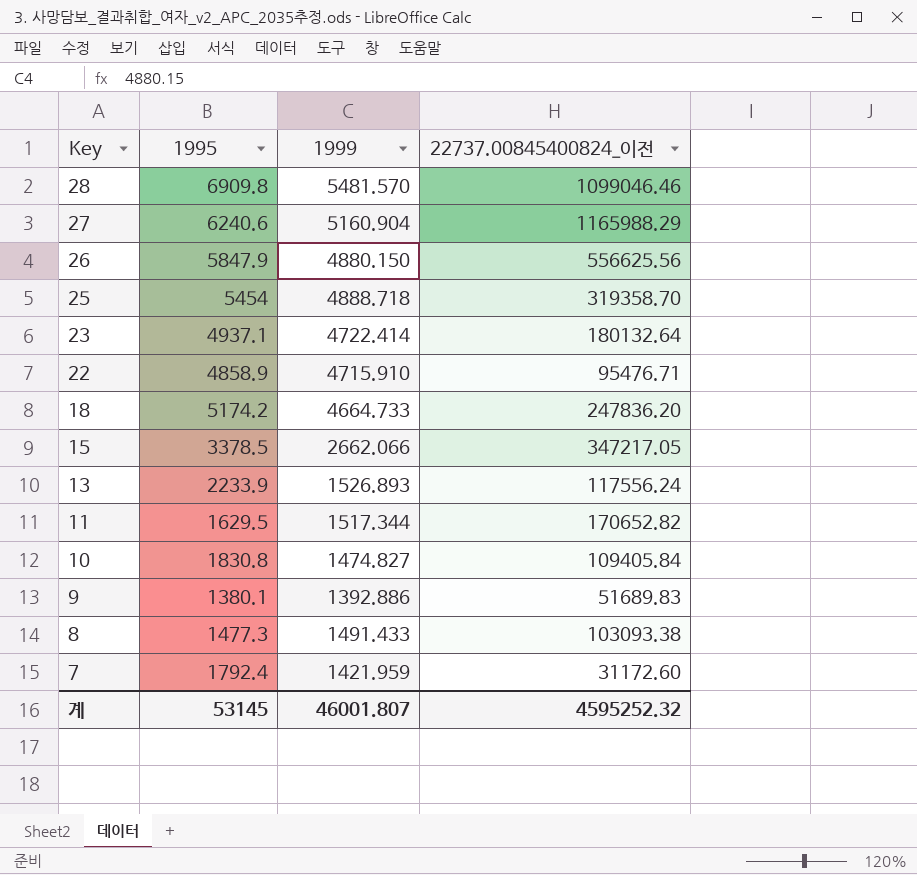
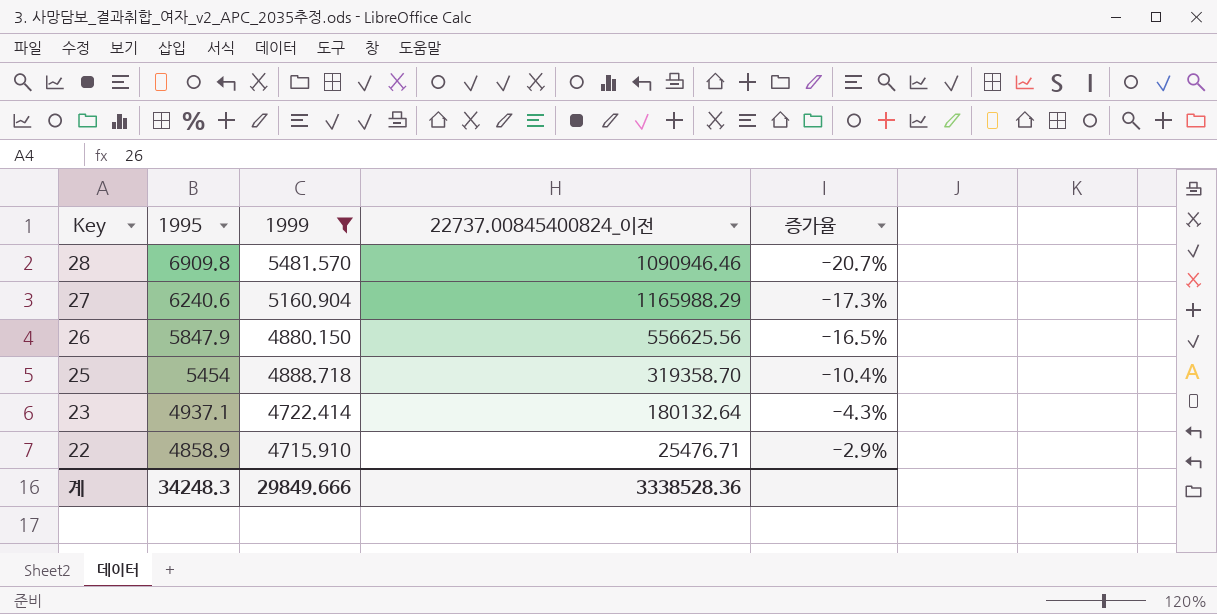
filter: none -> 1999 >= 4715.910
column 증가율 | formula: none -> ([1999] - [1995]) / [1995]
28 | 22737.00845400824_이전: 1099046.46 -> 1090946.46
22 | 22737.00845400824_이전: 95476.71 -> 25476.71
계 | 1995: 53145 -> 34248.3
계 | 1999: 46001.807 -> 29849.666
계 | 22737.00845400824_이전: 4595252.32 -> 3338528.36

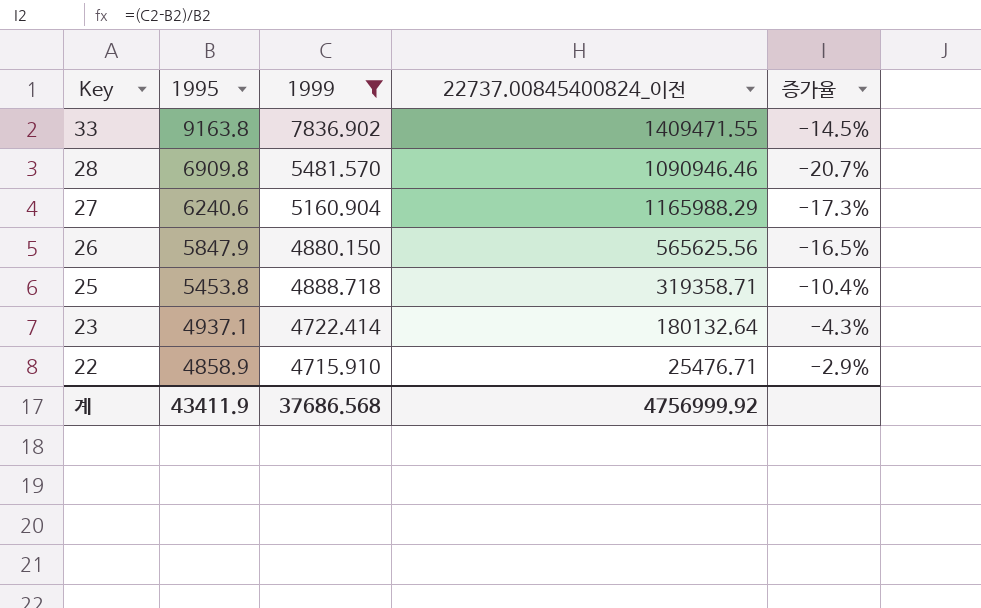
row 33: none -> 9163.8 | 7836.902 | 1409471.55 | -14.5%
26 | 22737.00845400824_이전: 556625.56 -> 565625.56
25 | 1995: 5454 -> 5453.8
25 | 22737.00845400824_이전: 319358.70 -> 319358.71
계 | 1995: 34248.3 -> 43411.9
계 | 1999: 29849.666 -> 37686.568
계 | 22737.00845400824_이전: 3338528.36 -> 4756999.92

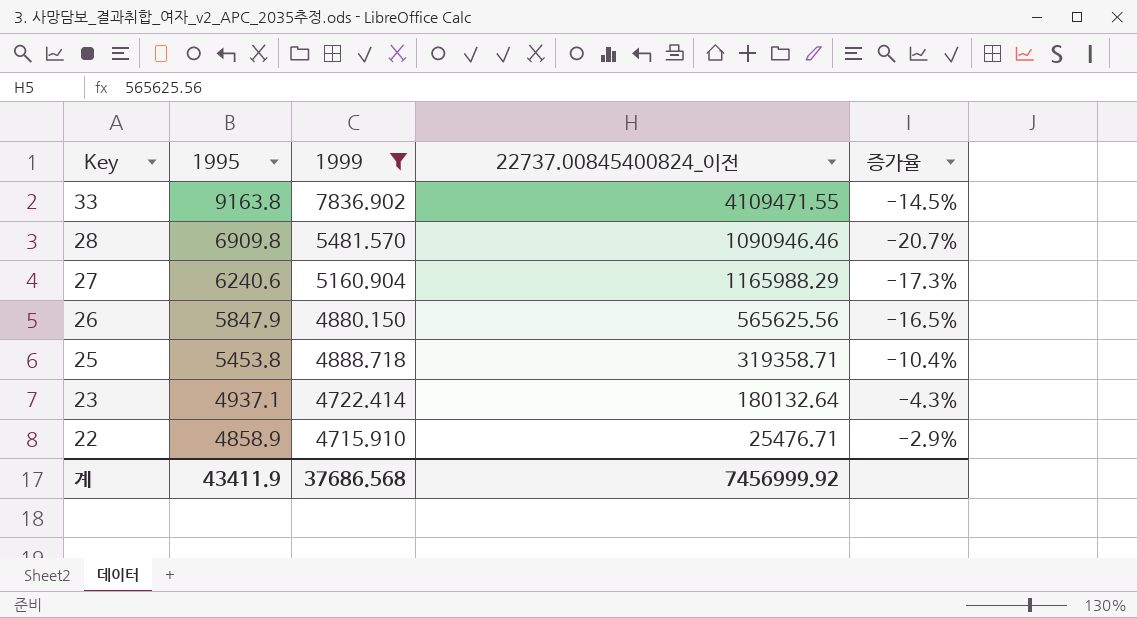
33 | 22737.00845400824_이전: 1409471.55 -> 4109471.55
계 | 22737.00845400824_이전: 4756999.92 -> 7456999.92

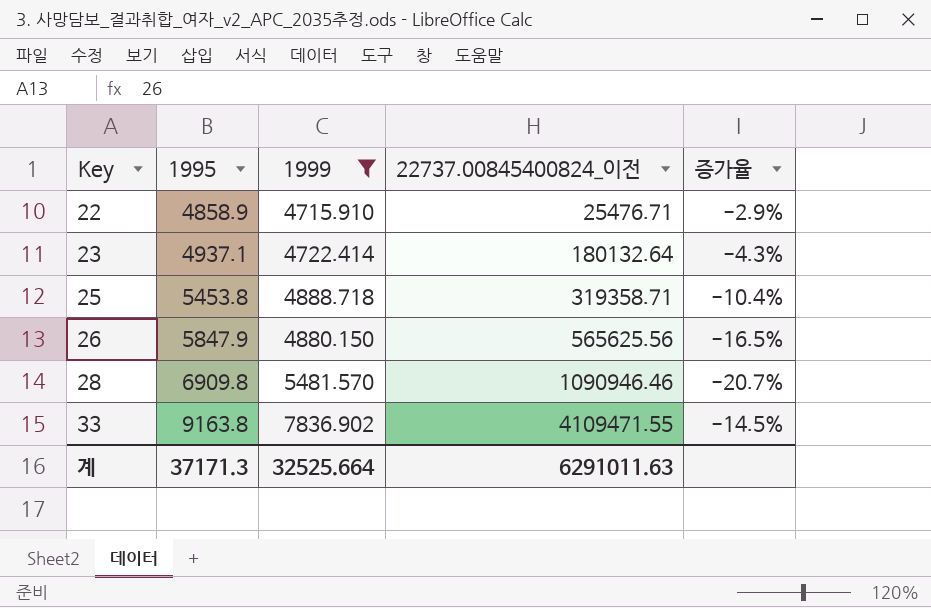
row order: Key descending -> Key ascending
row 27: 6240.6 | 5160.904 | 1165988.29 | -17.3% -> none
계 | 1995: 43411.9 -> 37171.3
계 | 1999: 37686.568 -> 32525.664
계 | 22737.00845400824_이전: 7456999.92 -> 6291011.63

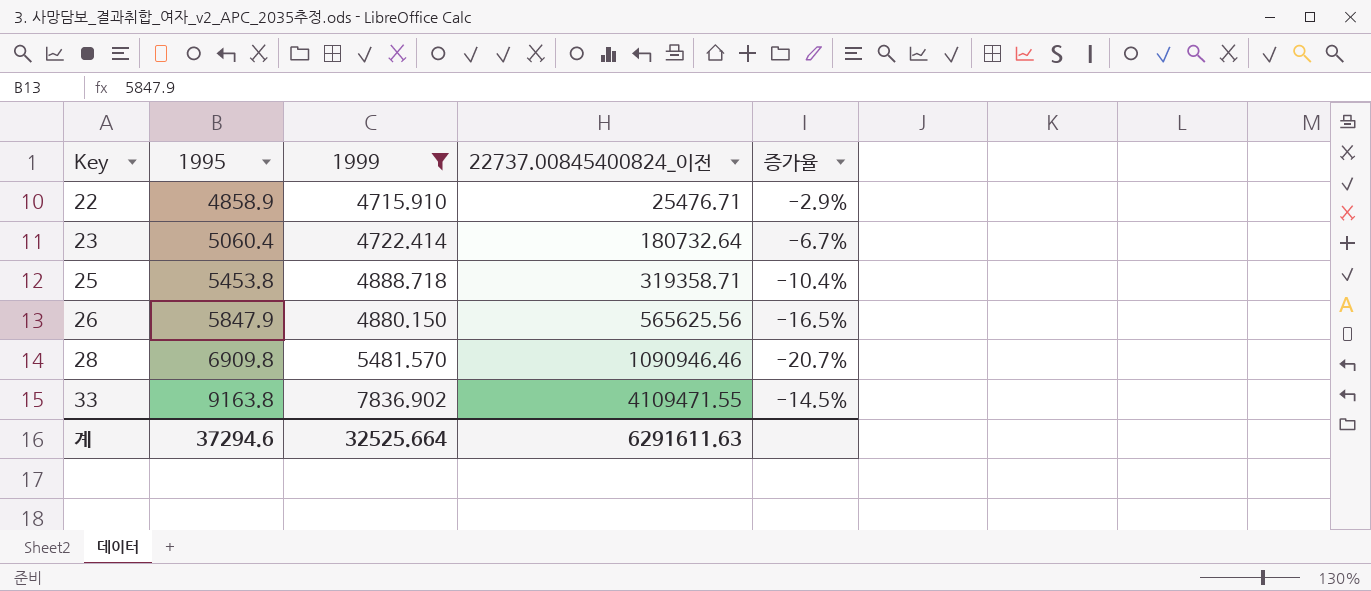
23 | 1995: 4937.1 -> 5060.4
23 | 22737.00845400824_이전: 180132.64 -> 180732.64
23 | 증가율: -4.3% -> -6.7%
계 | 1995: 37171.3 -> 37294.6
계 | 22737.00845400824_이전: 6291011.63 -> 6291611.63

